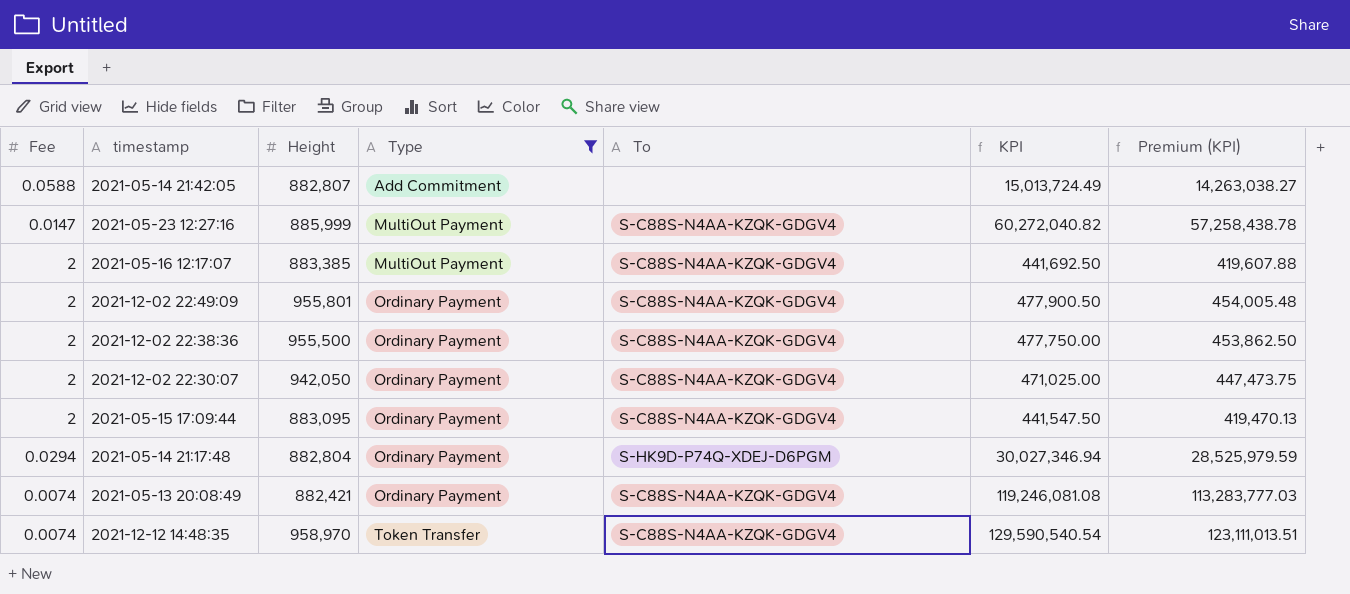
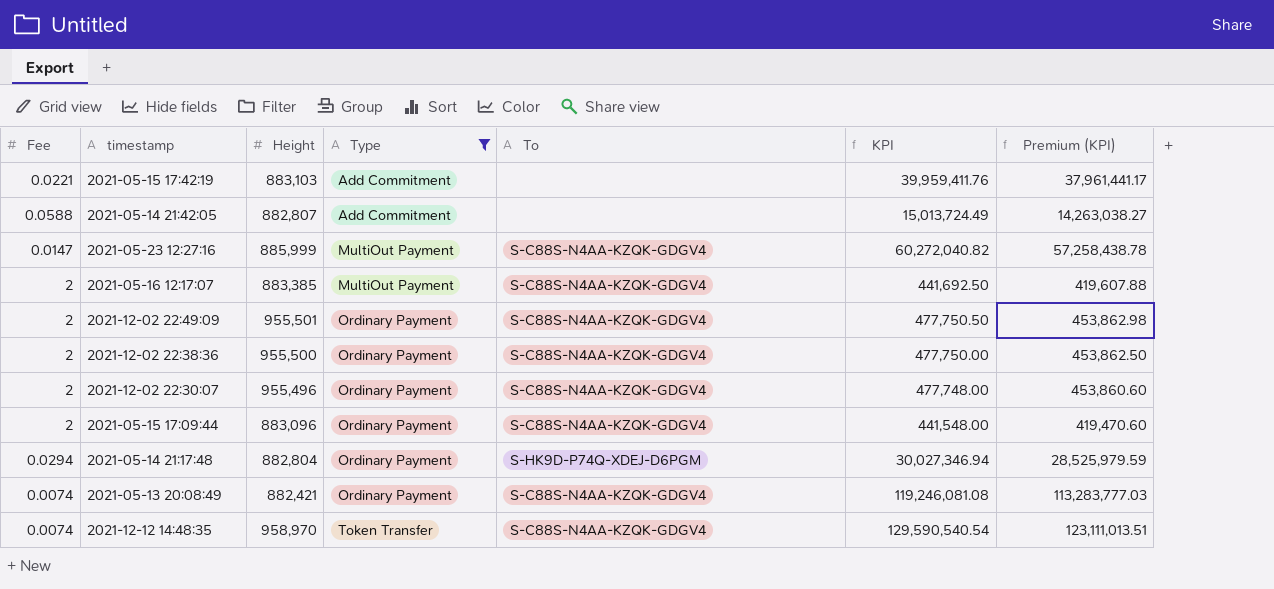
row 2021-05-15 17:42:19: none -> 0.0221 | 883,103 | Add Commitment | none | 39,959,411.76 | 37,961,441.17
2021-12-02 22:49:09 | Height: 955,801 -> 955,501
2021-12-02 22:49:09 | KPI: 477,900.50 -> 477,750.50
2021-12-02 22:49:09 | Premium (KPI): 454,005.48 -> 453,862.98
2021-12-02 22:30:07 | Height: 942,050 -> 955,496
2021-12-02 22:30:07 | KPI: 471,025.00 -> 477,748.00
2021-12-02 22:30:07 | Premium (KPI): 447,473.75 -> 453,860.60
2021-05-15 17:09:44 | Height: 883,095 -> 883,096
2021-05-15 17:09:44 | KPI: 441,547.50 -> 441,548.00
2021-05-15 17:09:44 | Premium (KPI): 419,470.13 -> 419,470.60

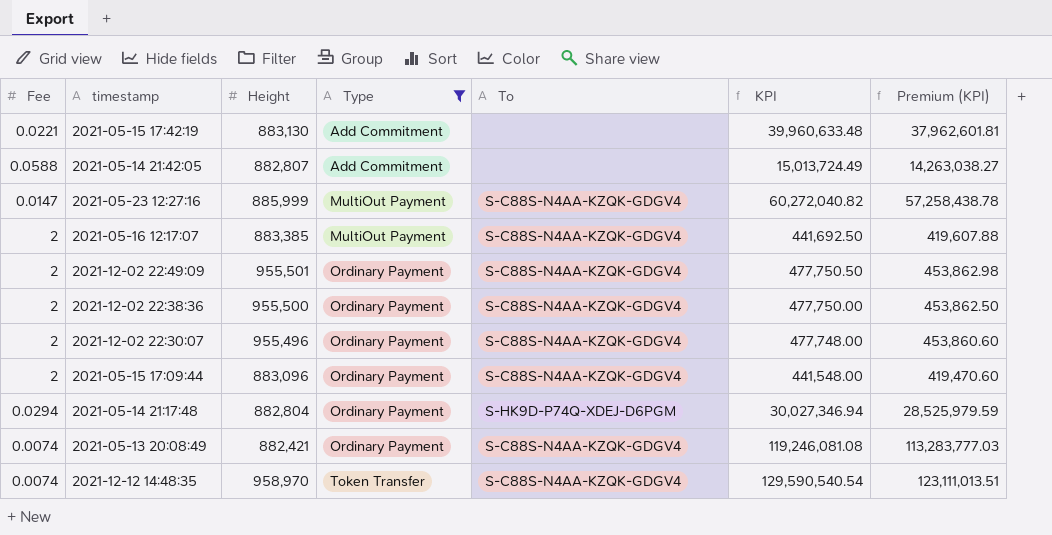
2021-05-15 17:42:19 | Height: 883,103 -> 883,130
2021-05-15 17:42:19 | KPI: 39,959,411.76 -> 39,960,633.48
2021-05-15 17:42:19 | Premium (KPI): 37,961,441.17 -> 37,962,601.81

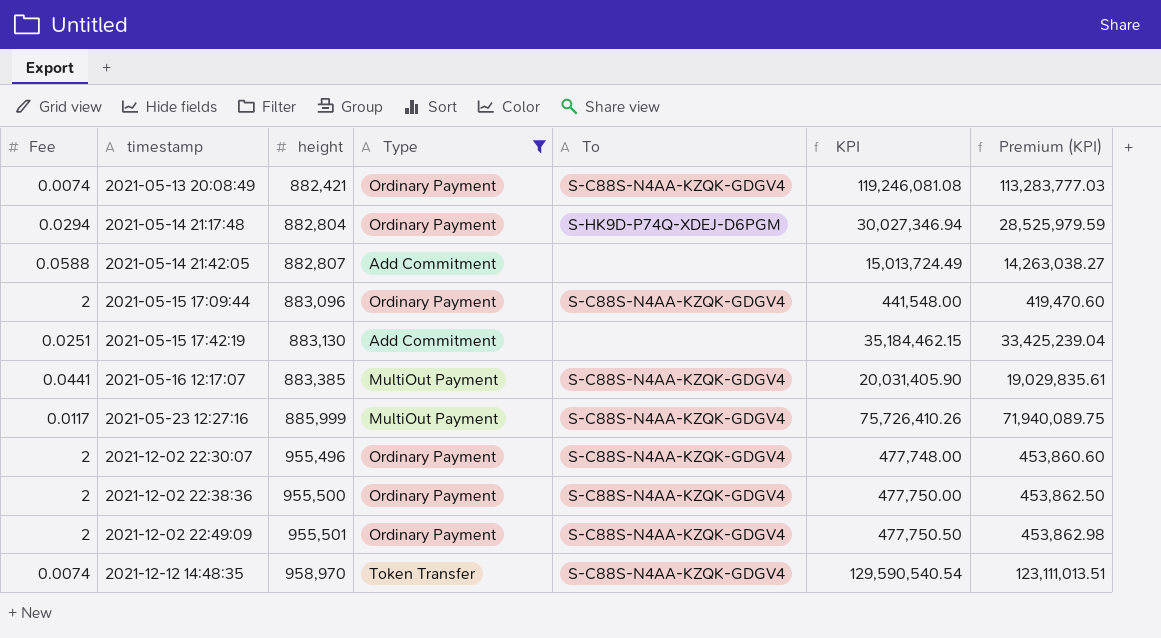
row order: Type ascending -> timestamp ascending
column name: Height -> height
2021-05-15 17:42:19 | Fee: 0.0221 -> 0.0251
2021-05-15 17:42:19 | KPI: 39,960,633.48 -> 35,184,462.15
2021-05-15 17:42:19 | Premium (KPI): 37,962,601.81 -> 33,425,239.04
2021-05-16 12:17:07 | Fee: 2 -> 0.0441
2021-05-16 12:17:07 | KPI: 441,692.50 -> 20,031,405.90
2021-05-16 12:17:07 | Premium (KPI): 419,607.88 -> 19,029,835.61
2021-05-23 12:27:16 | Fee: 0.0147 -> 0.0117
2021-05-23 12:27:16 | KPI: 60,272,040.82 -> 75,726,410.26
2021-05-23 12:27:16 | Premium (KPI): 57,258,438.78 -> 71,940,089.75

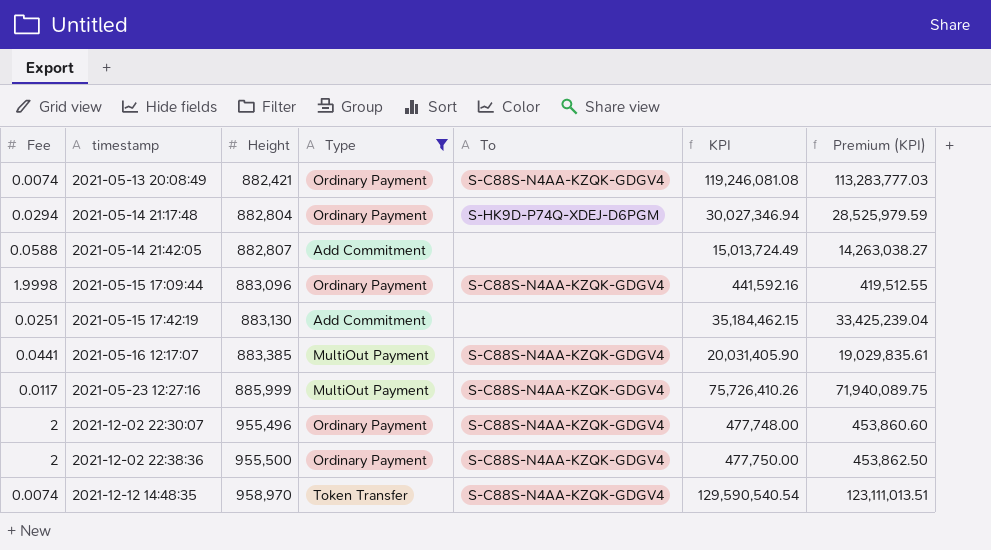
column name: height -> Height
row 2021-12-02 22:49:09: 2 | 955,501 | Ordinary Payment | S-C88S-N4AA-KZQK-GDGV4 | 477,750.50 | 453,862.98 -> none
2021-05-15 17:09:44 | Fee: 2 -> 1.9998
2021-05-15 17:09:44 | KPI: 441,548.00 -> 441,592.16
2021-05-15 17:09:44 | Premium (KPI): 419,470.60 -> 419,512.55

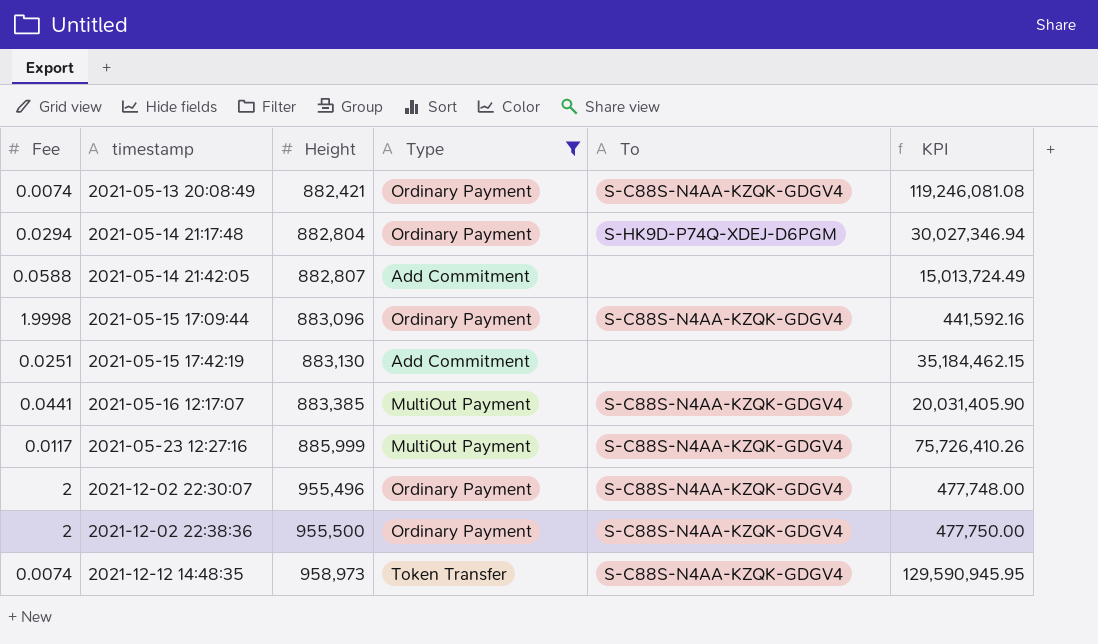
column Premium (KPI) | formula: [KPI] * 0.95 -> none
2021-12-12 14:48:35 | Height: 958,970 -> 958,973
2021-12-12 14:48:35 | KPI: 129,590,540.54 -> 129,590,945.95

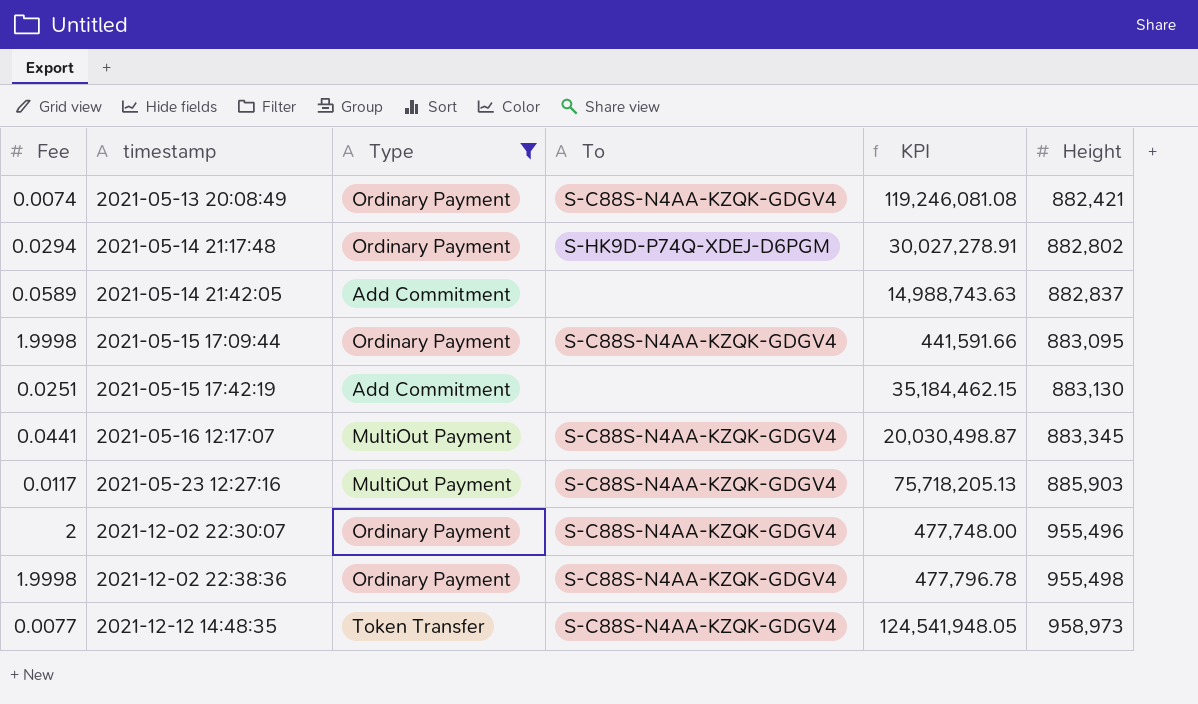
column Height | position: 3 -> 6
2021-05-14 21:17:48 | KPI: 30,027,346.94 -> 30,027,278.91
2021-05-14 21:17:48 | Height: 882,804 -> 882,802
2021-05-14 21:42:05 | Fee: 0.0588 -> 0.0589
2021-05-14 21:42:05 | KPI: 15,013,724.49 -> 14,988,743.63
2021-05-14 21:42:05 | Height: 882,807 -> 882,837
2021-05-15 17:09:44 | KPI: 441,592.16 -> 441,591.66
2021-05-15 17:09:44 | Height: 883,096 -> 883,095
2021-05-16 12:17:07 | KPI: 20,031,405.90 -> 20,030,498.87
2021-05-16 12:17:07 | Height: 883,385 -> 883,345
2021-05-23 12:27:16 | KPI: 75,726,410.26 -> 75,718,205.13
2021-05-23 12:27:16 | Height: 885,999 -> 885,903
2021-12-02 22:38:36 | Fee: 2 -> 1.9998
2021-12-02 22:38:36 | KPI: 477,750.00 -> 477,796.78
2021-12-02 22:38:36 | Height: 955,500 -> 955,498
2021-12-12 14:48:35 | Fee: 0.0074 -> 0.0077
2021-12-12 14:48:35 | KPI: 129,590,945.95 -> 124,541,948.05

